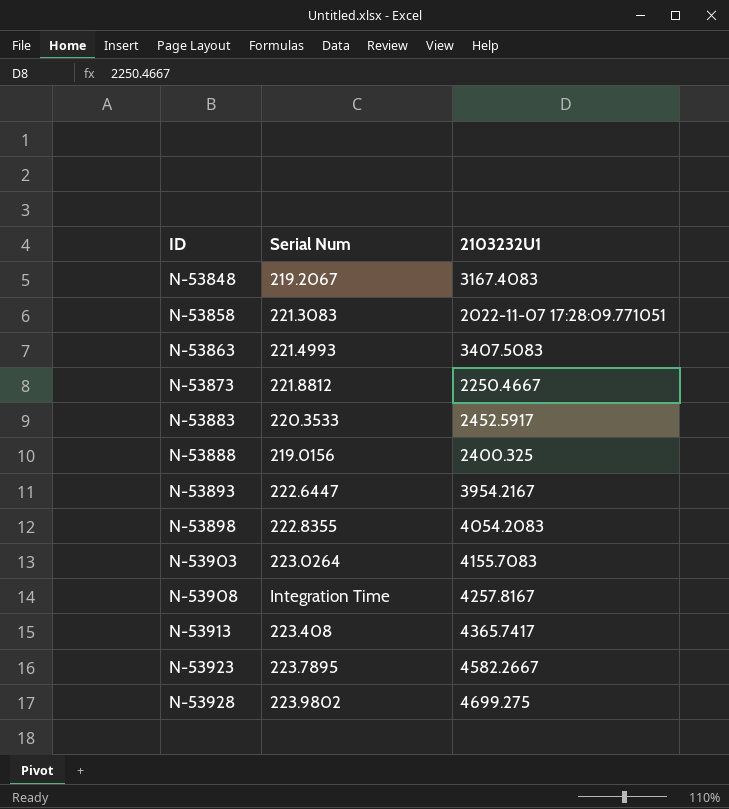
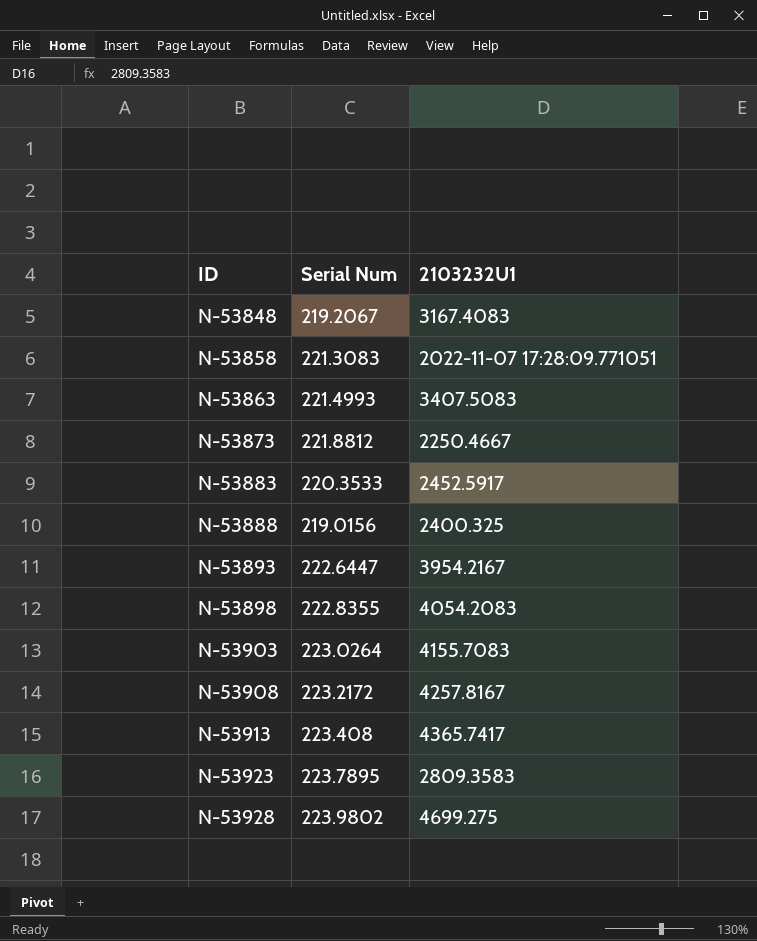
N-53908 | Serial Num: Integration Time -> 223.2172
N-53923 | 2103232U1: 4582.2667 -> 2809.3583

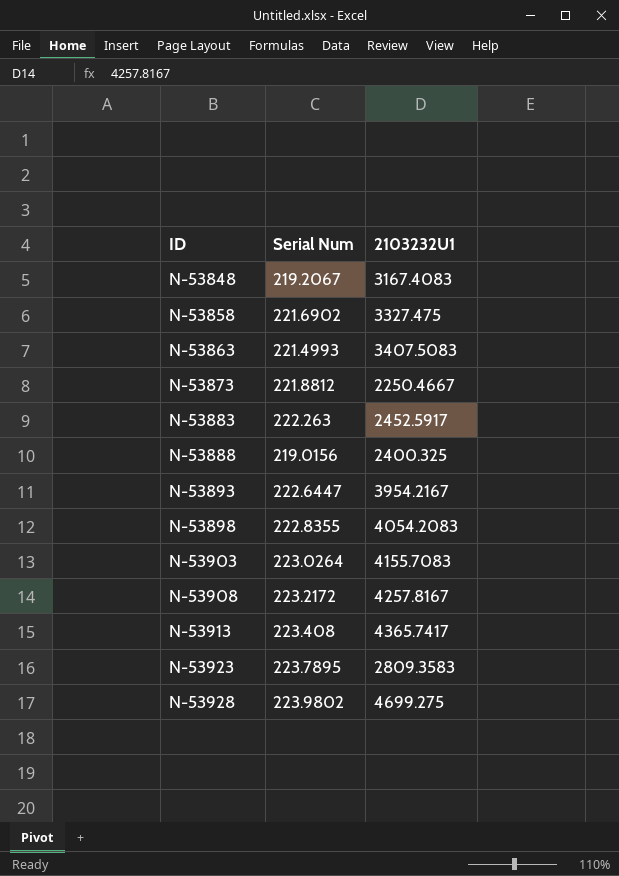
N-53858 | Serial Num: 221.3083 -> 221.6902
N-53858 | 2103232U1: 2022-11-07 17:28:09.771051 -> 3327.475
N-53883 | Serial Num: 220.3533 -> 222.263

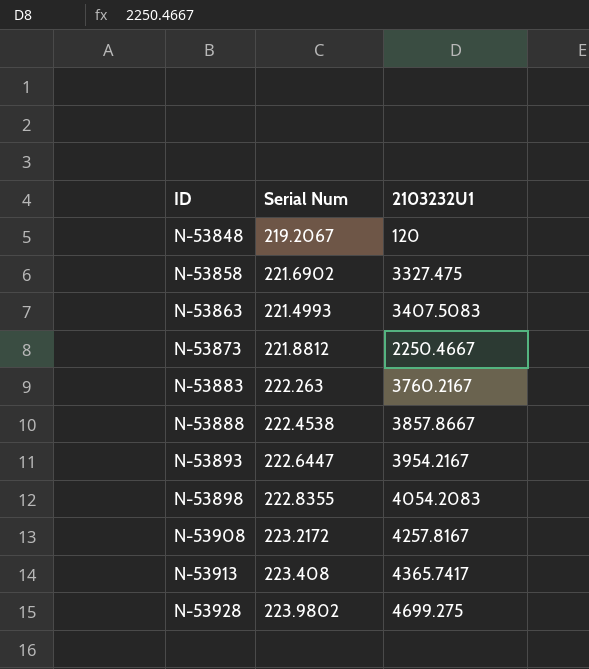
row N-53903: 223.0264 | 4155.7083 -> none
row N-53923: 223.7895 | 2809.3583 -> none
N-53848 | 2103232U1: 3167.4083 -> 120
N-53883 | 2103232U1: 2452.5917 -> 3760.2167
N-53888 | Serial Num: 219.0156 -> 222.4538
N-53888 | 2103232U1: 2400.325 -> 3857.8667

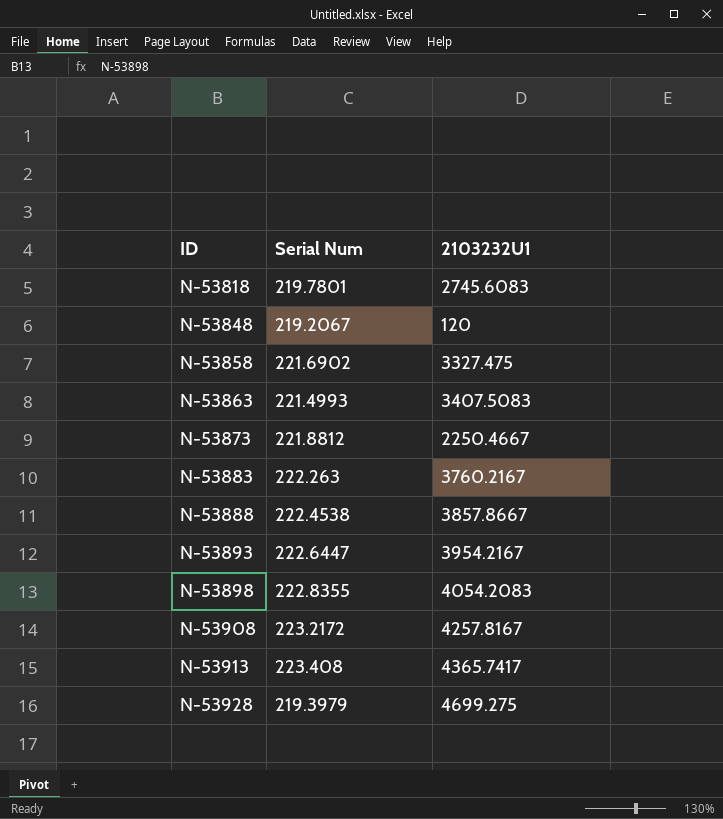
row N-53818: none -> 219.7801 | 2745.6083
N-53928 | Serial Num: 223.9802 -> 219.3979

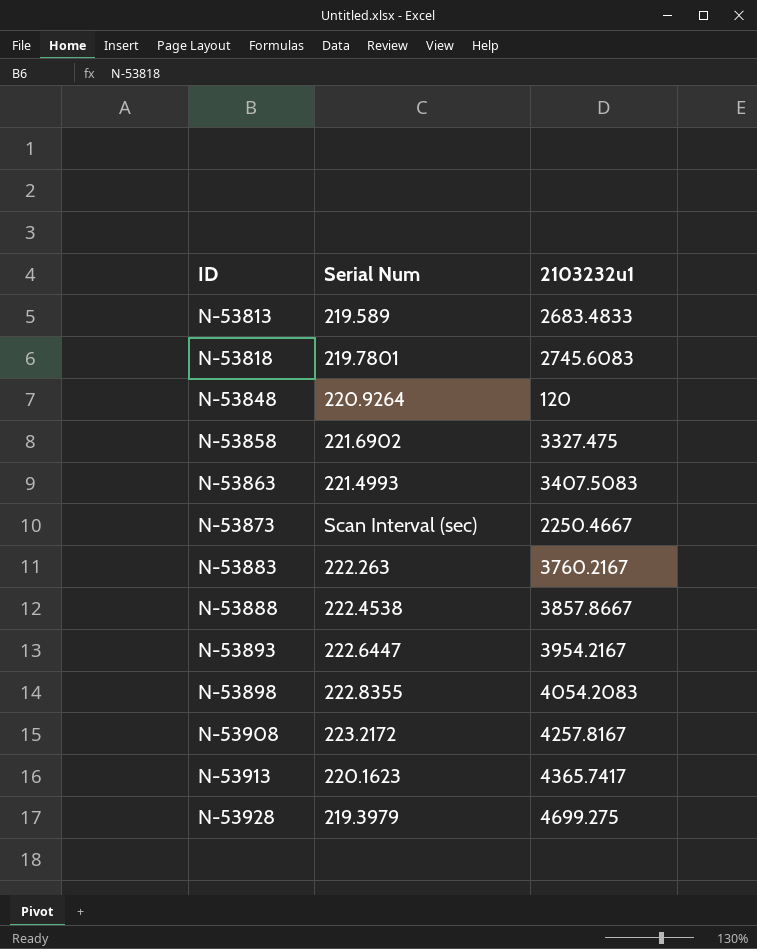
column name: 2103232U1 -> 2103232u1
row N-53813: none -> 219.589 | 2683.4833
N-53848 | Serial Num: 219.2067 -> 220.9264
N-53873 | Serial Num: 221.8812 -> Scan Interval (sec)
N-53913 | Serial Num: 223.408 -> 220.1623

